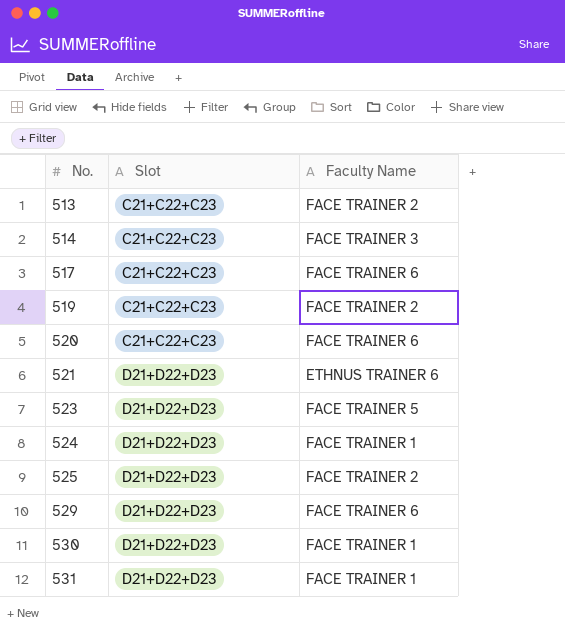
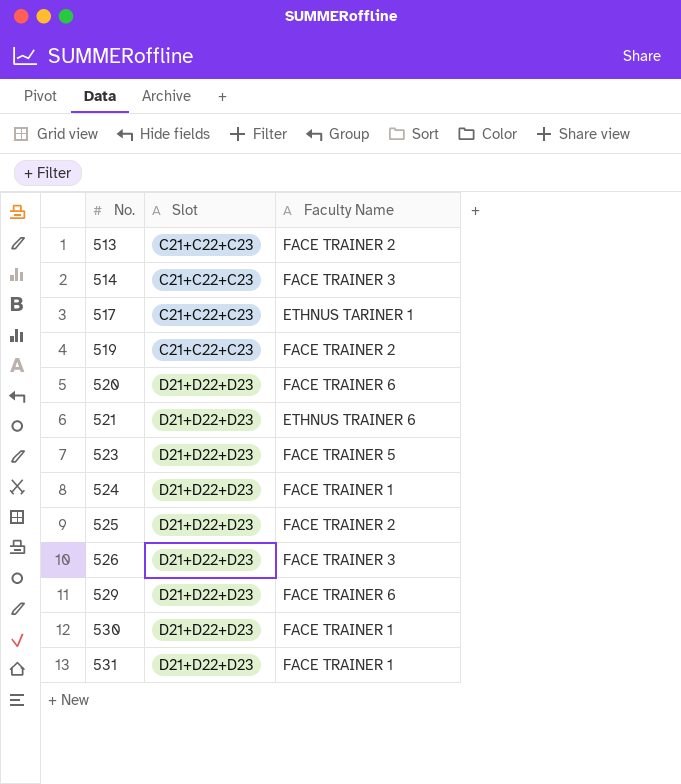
517 | Faculty Name: FACE TRAINER 6 -> ETHNUS TARINER 1
520 | Slot: C21+C22+C23 -> D21+D22+D23
row 526: none -> D21+D22+D23 | FACE TRAINER 3

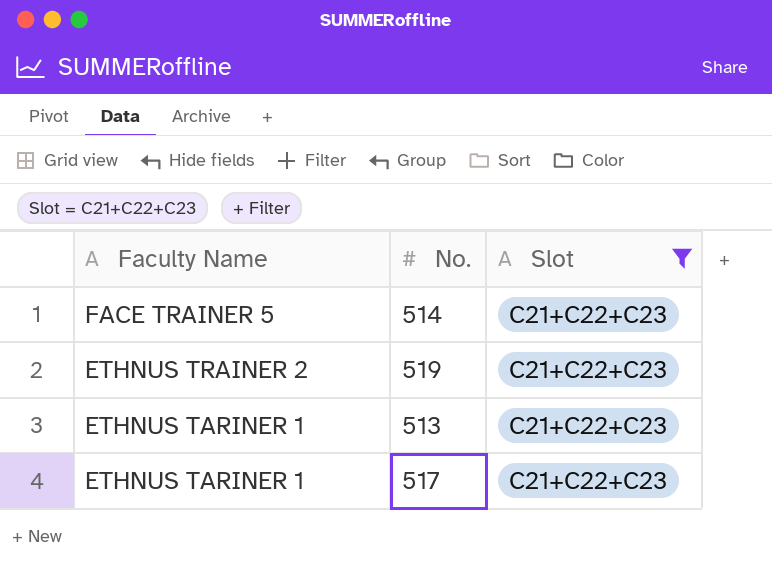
filter: none -> Slot = C21+C22+C23
row order: No. ascending -> Faculty Name descending
column Faculty Name | position: 3 -> 1
514 | Faculty Name: FACE TRAINER 3 -> FACE TRAINER 5
519 | Faculty Name: FACE TRAINER 2 -> ETHNUS TRAINER 2
513 | Faculty Name: FACE TRAINER 2 -> ETHNUS TARINER 1

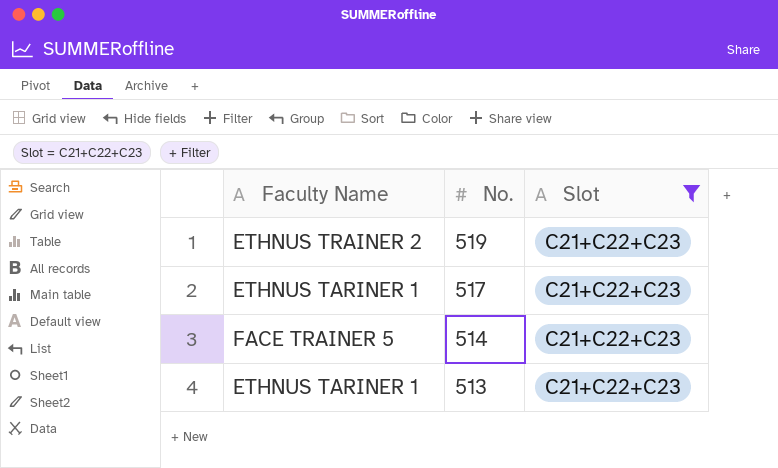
row order: Faculty Name descending -> No. descending

